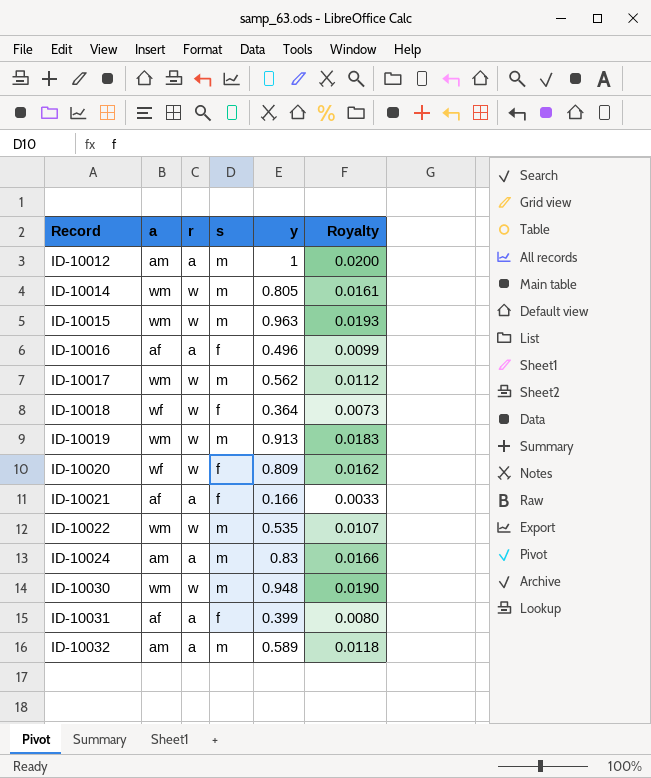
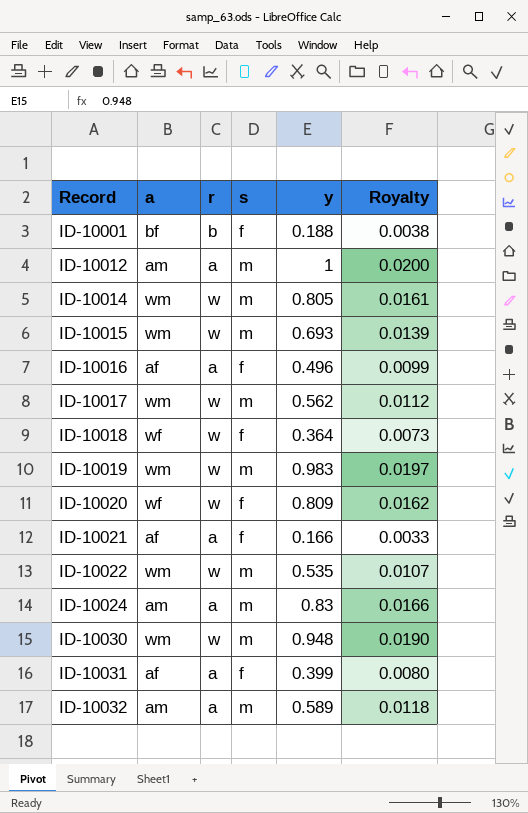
row ID-10001: none -> bf | b | f | 0.188 | 0.0038
ID-10015 | y: 0.963 -> 0.693
ID-10015 | Royalty: 0.0193 -> 0.0139
ID-10019 | y: 0.913 -> 0.983
ID-10019 | Royalty: 0.0183 -> 0.0197

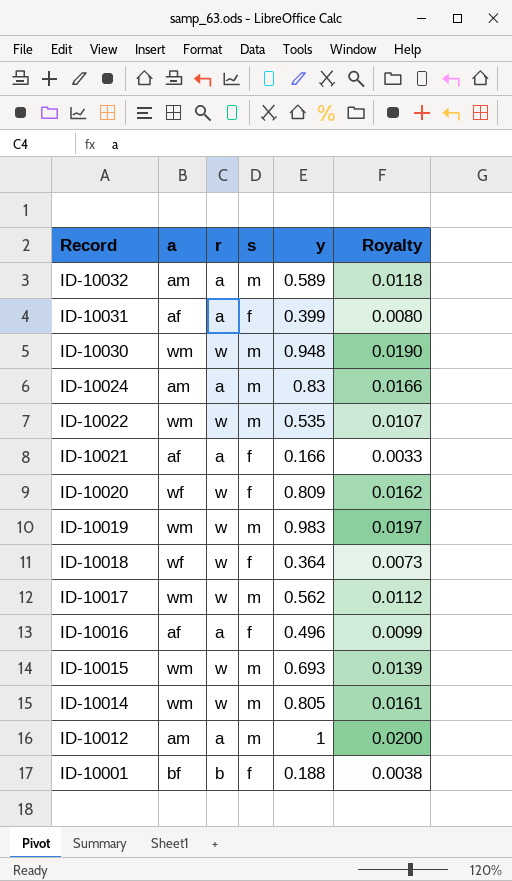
row order: Record ascending -> Record descending

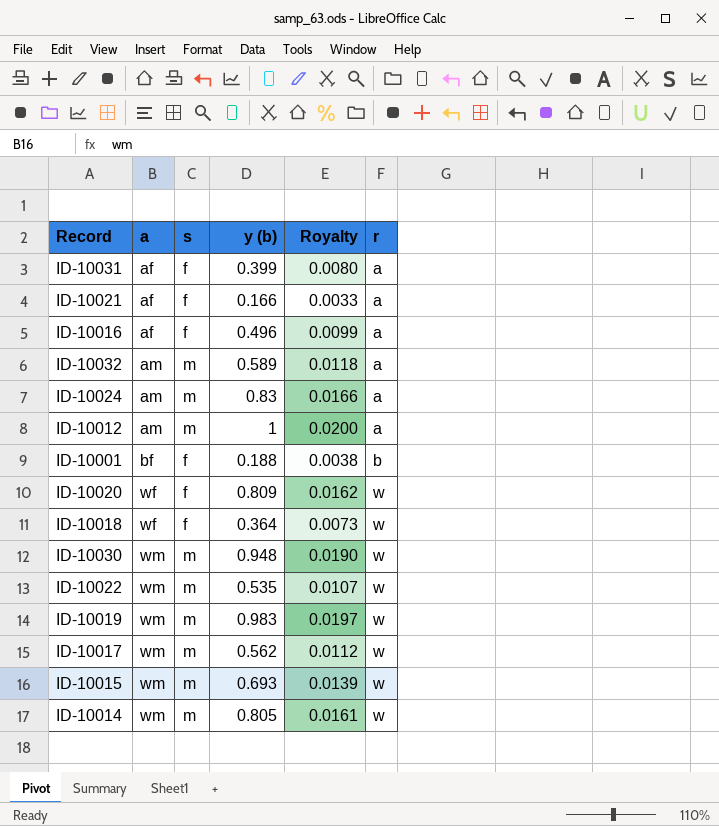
row order: Record descending -> a ascending
column name: y -> y (b)
column r | position: 3 -> 6

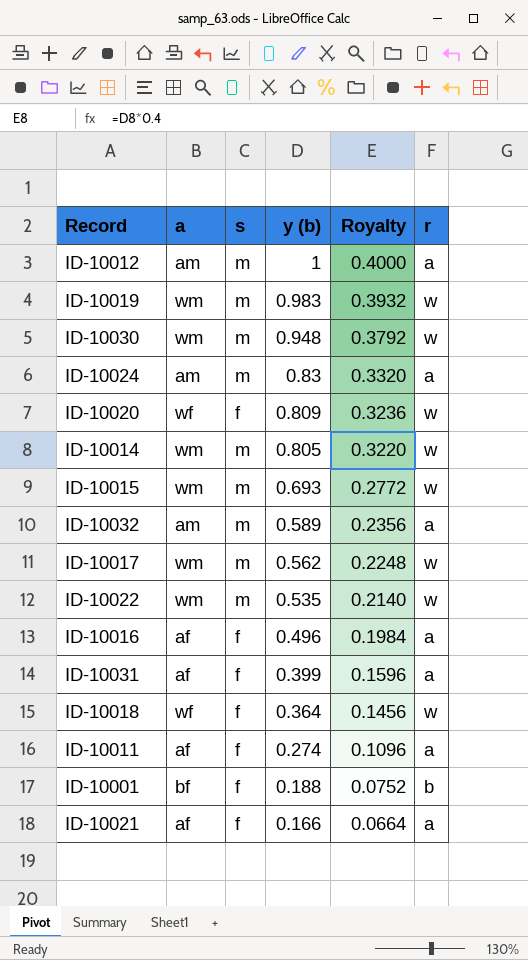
row order: a ascending -> y (b) descending
column Royalty | formula: [y (b)] * 0.02 -> [y (b)] * 0.4
row ID-10011: none -> af | f | 0.274 | 0.1096 | a

